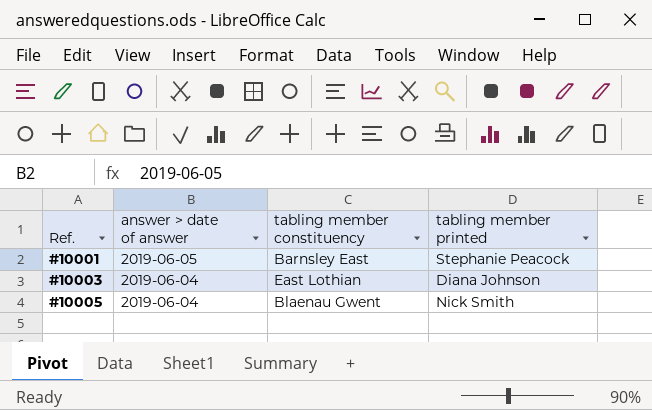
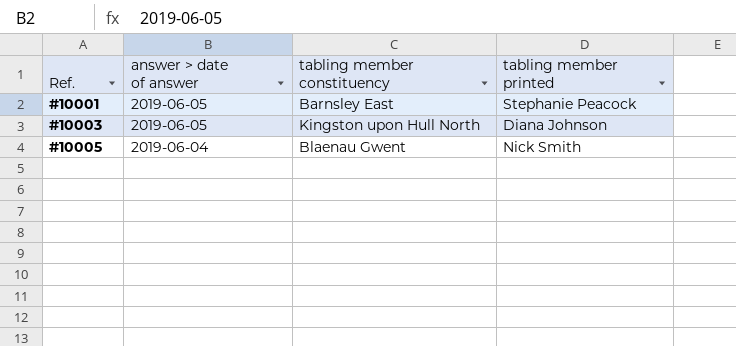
#10003 | answer > date of answer: 2019-06-04 -> 2019-06-05
#10003 | tabling member constituency: East Lothian -> Kingston upon Hull North

